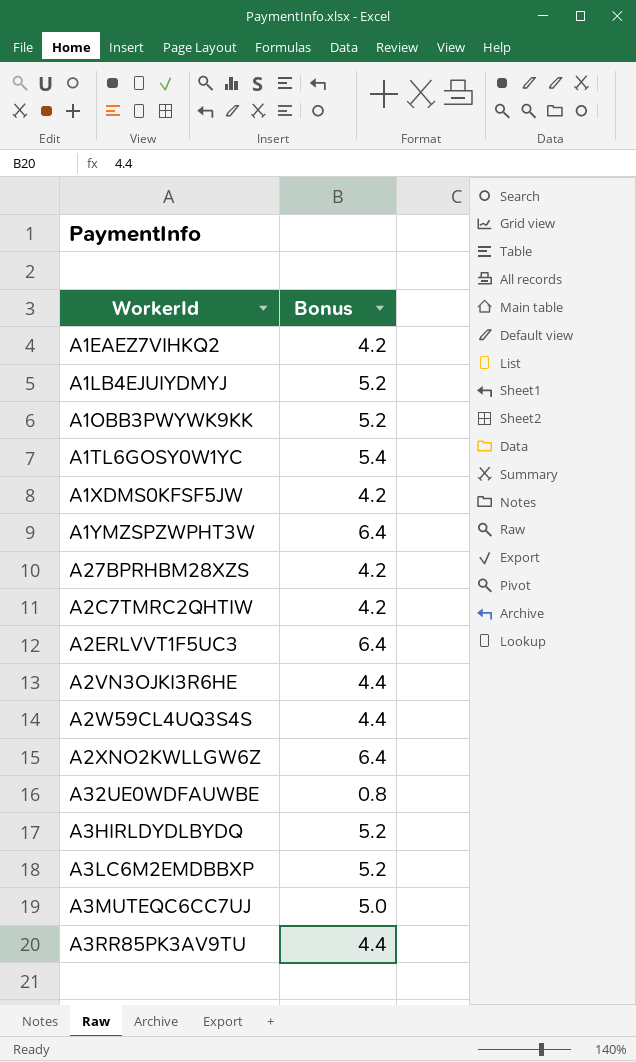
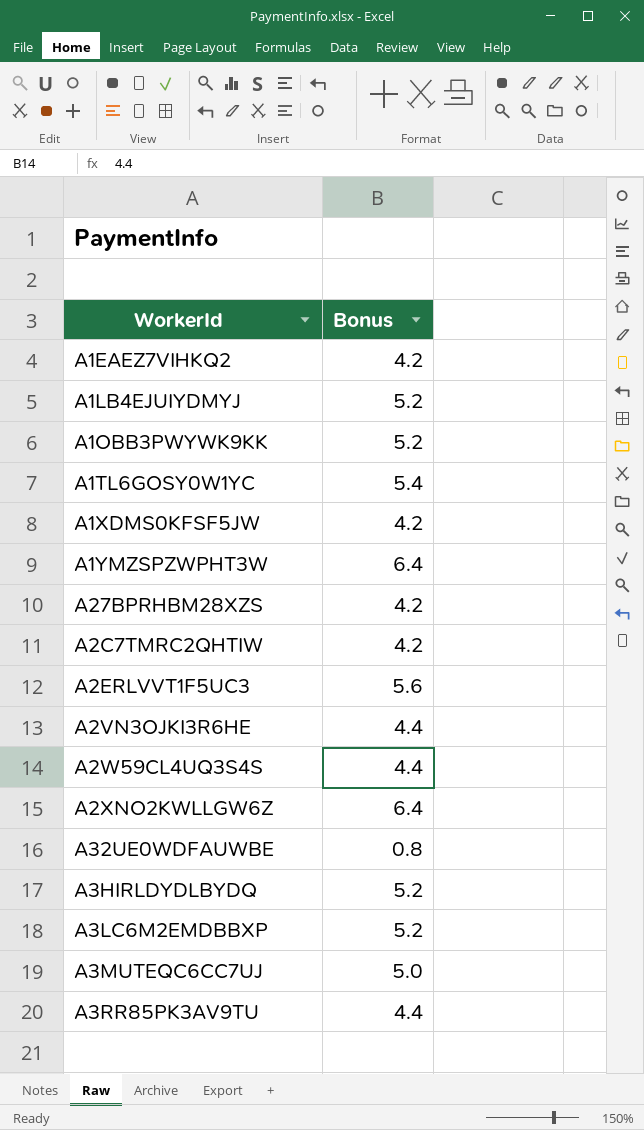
A2ERLVVT1F5UC3 | Bonus: 6.4 -> 5.6

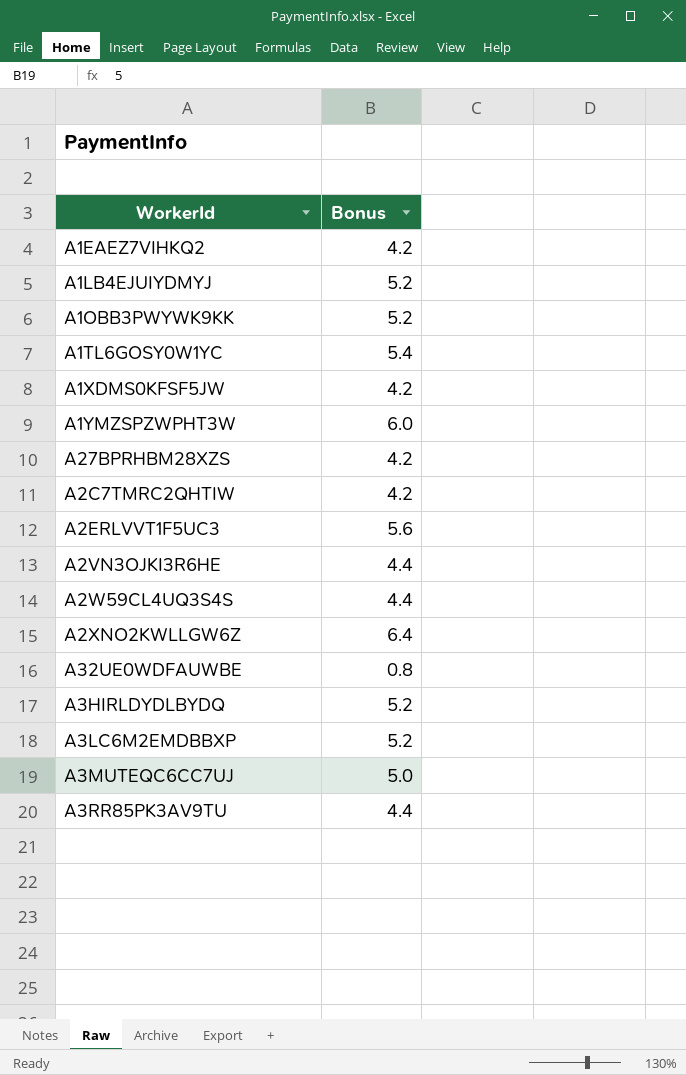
A1YMZSPZWPHT3W | Bonus: 6.4 -> 6.0

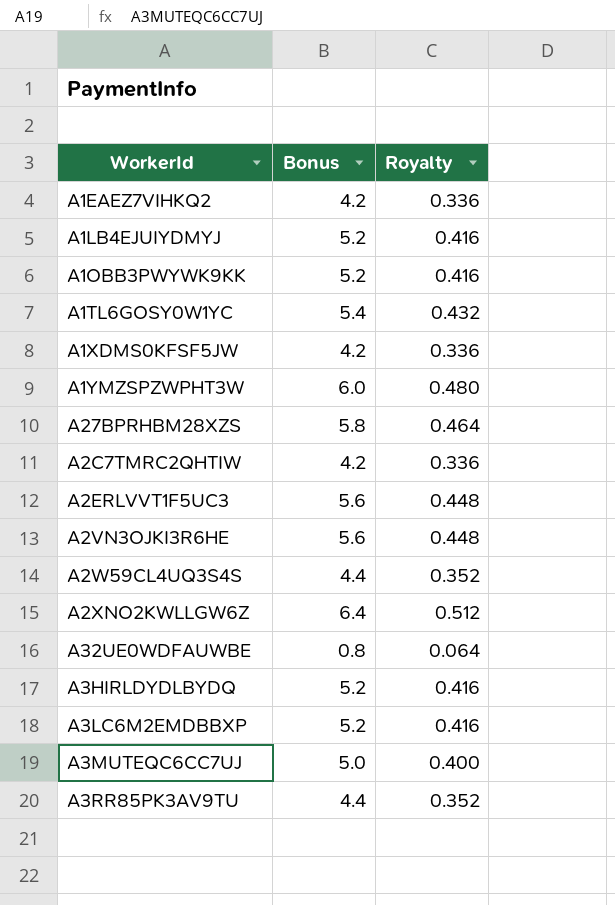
column Royalty | formula: none -> [Bonus] * 0.08
A27BPRHBM28XZS | Bonus: 4.2 -> 5.8
A2VN3OJKI3R6HE | Bonus: 4.4 -> 5.6

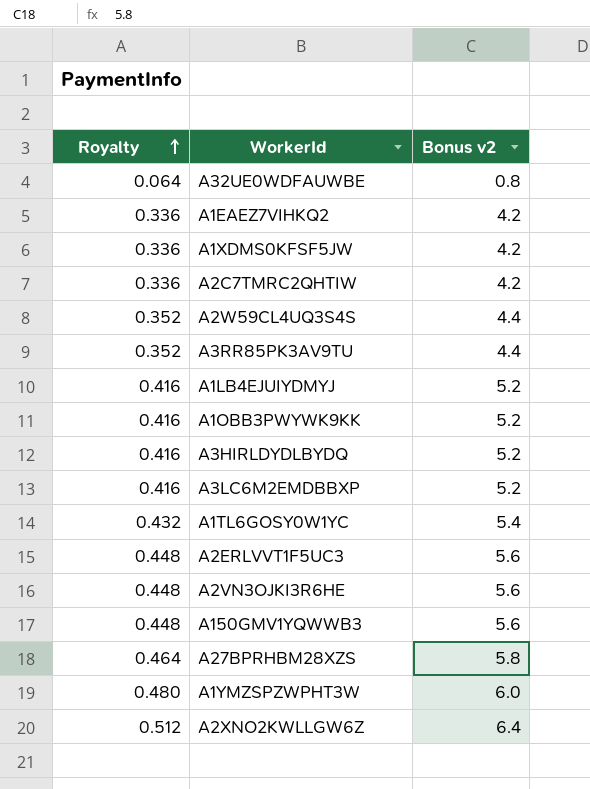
row order: none -> Royalty ascending
column Royalty | position: 3 -> 1
column name: Bonus -> Bonus v2
row A3MUTEQC6CC7UJ: 5.0 | 0.400 -> none
row A150GMV1YQWWB3: none -> 0.448 | 5.6

